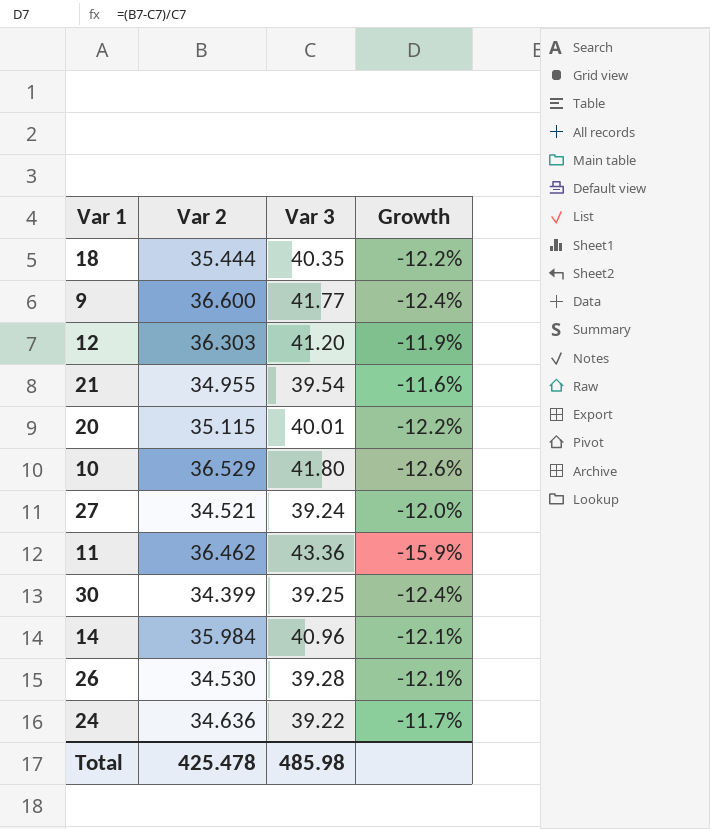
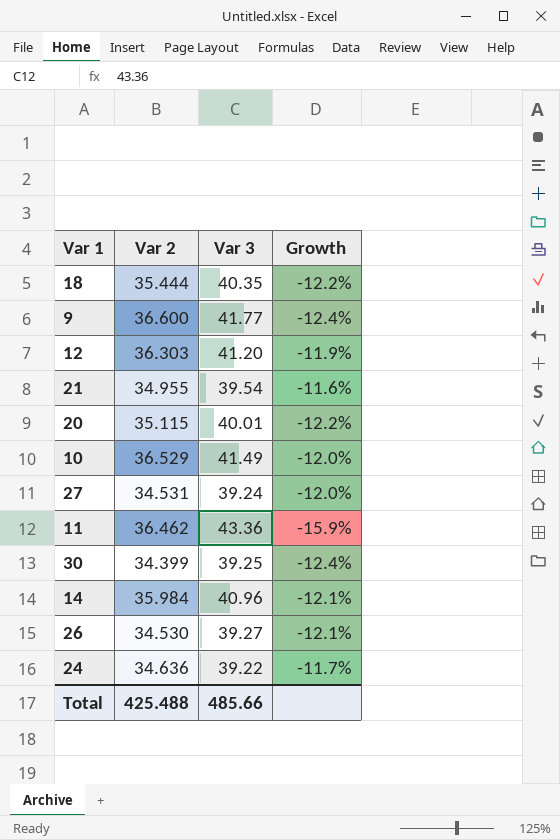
10 | Var 3: 41.80 -> 41.49
10 | Growth: -12.6% -> -12.0%
27 | Var 2: 34.521 -> 34.531
26 | Var 3: 39.28 -> 39.27
Total | Var 2: 425.478 -> 425.488
Total | Var 3: 485.98 -> 485.66

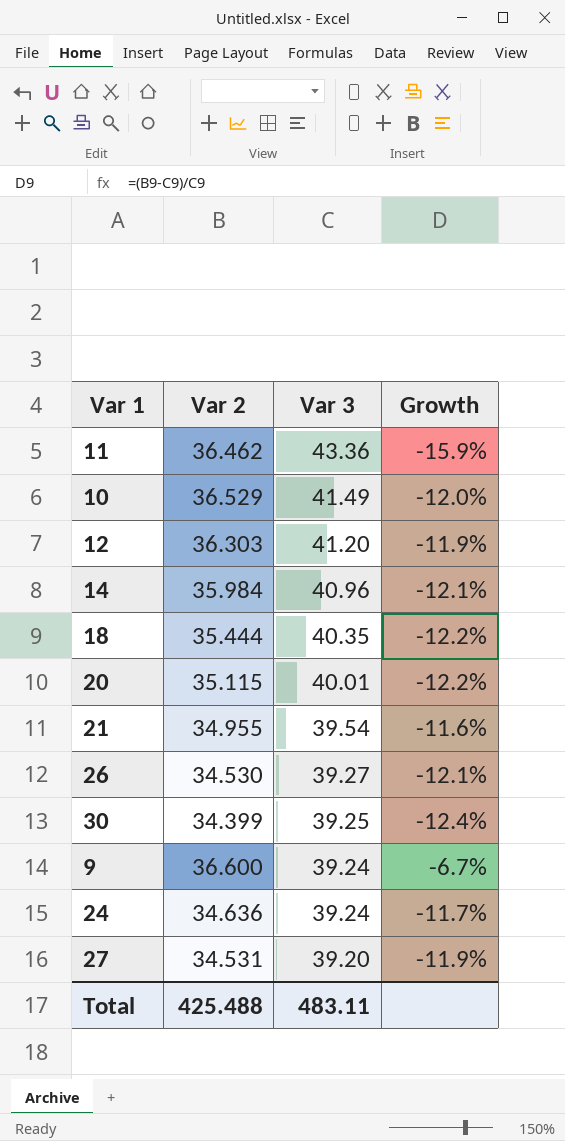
row order: none -> Var 3 descending
9 | Var 3: 41.77 -> 39.24
9 | Growth: -12.4% -> -6.7%
24 | Var 3: 39.22 -> 39.24
27 | Var 3: 39.24 -> 39.20
27 | Growth: -12.0% -> -11.9%
Total | Var 3: 485.66 -> 483.11

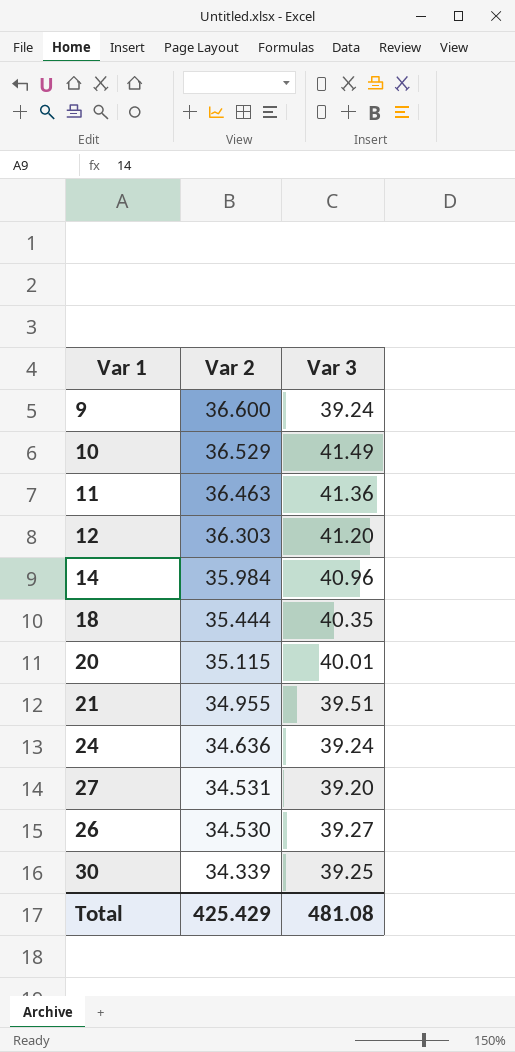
row order: Var 3 descending -> Var 2 descending
column Growth | formula: ([Var 2] - [Var 3]) / [Var 3] -> none
11 | Var 2: 36.462 -> 36.463
11 | Var 3: 43.36 -> 41.36
21 | Var 3: 39.54 -> 39.51
30 | Var 2: 34.399 -> 34.339
Total | Var 2: 425.488 -> 425.429
Total | Var 3: 483.11 -> 481.08

